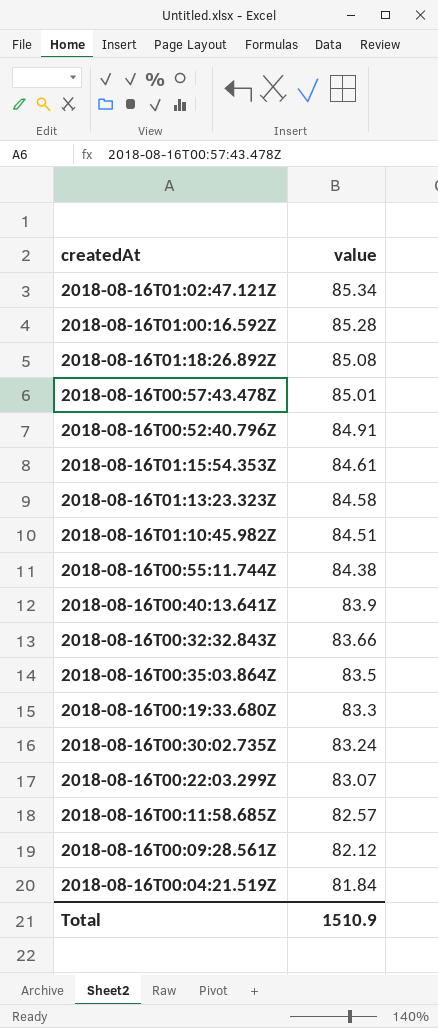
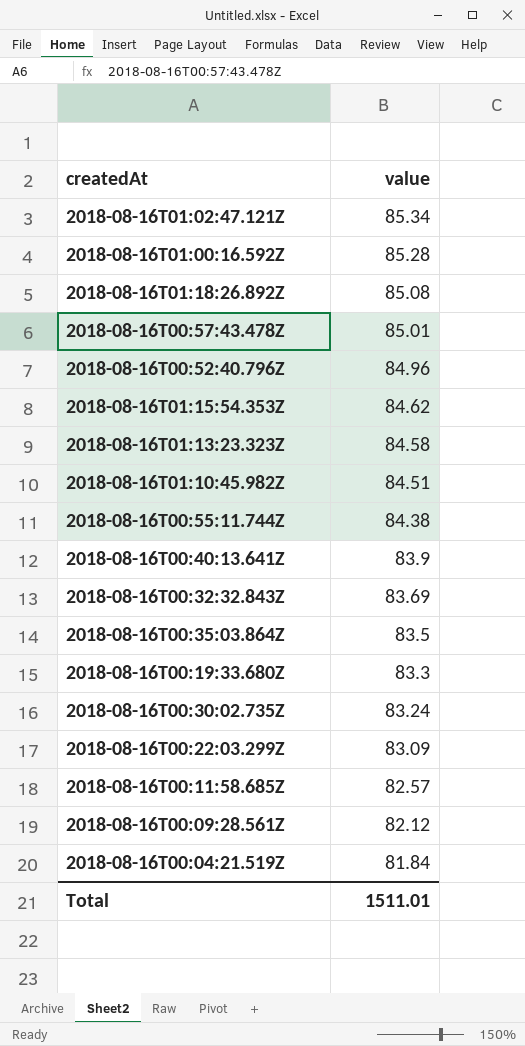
2018-08-16T00:52:40.796Z | value: 84.91 -> 84.96
2018-08-16T01:15:54.353Z | value: 84.61 -> 84.62
2018-08-16T00:32:32.843Z | value: 83.66 -> 83.69
2018-08-16T00:22:03.299Z | value: 83.07 -> 83.09
Total | value: 1510.9 -> 1511.01

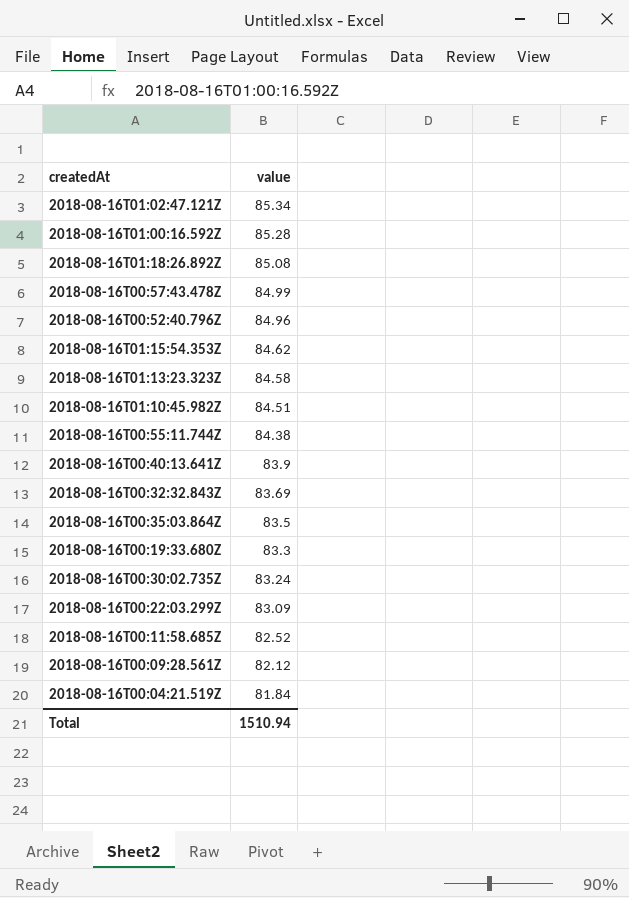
2018-08-16T00:57:43.478Z | value: 85.01 -> 84.99
2018-08-16T00:11:58.685Z | value: 82.57 -> 82.52
Total | value: 1511.01 -> 1510.94

